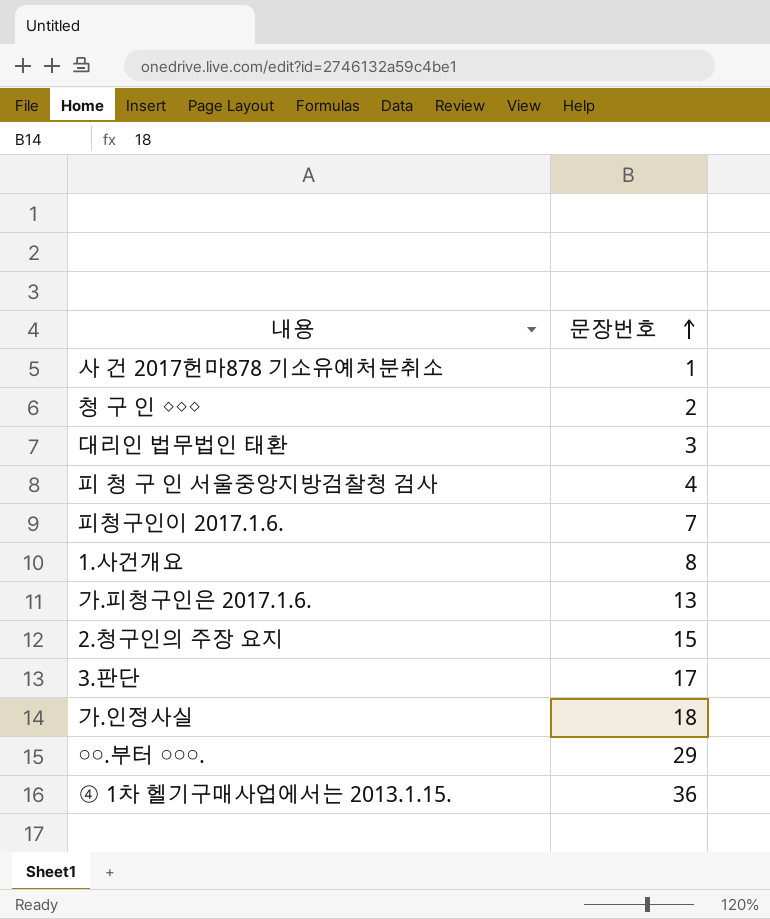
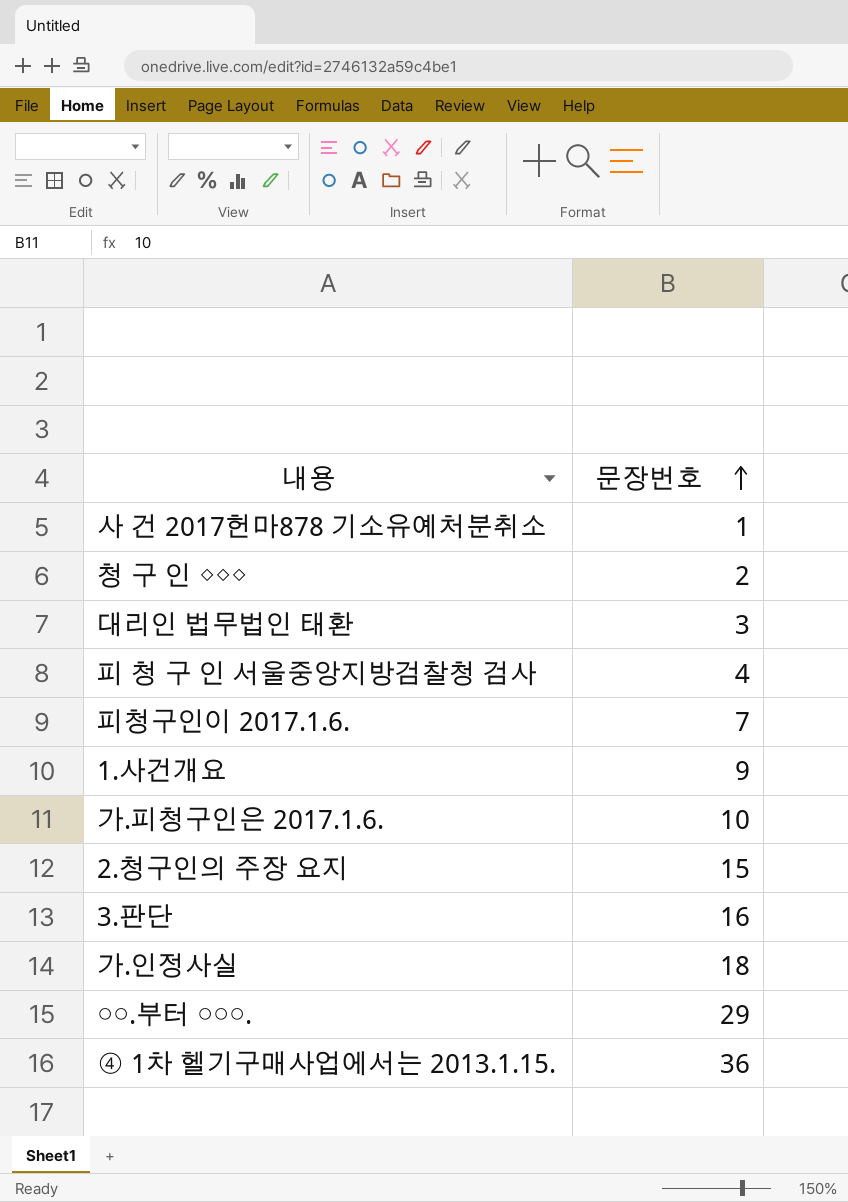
1.사건개요 | 문장번호: 8 -> 9
가.피청구인은 2017.1.6. | 문장번호: 13 -> 10
3.판단 | 문장번호: 17 -> 16

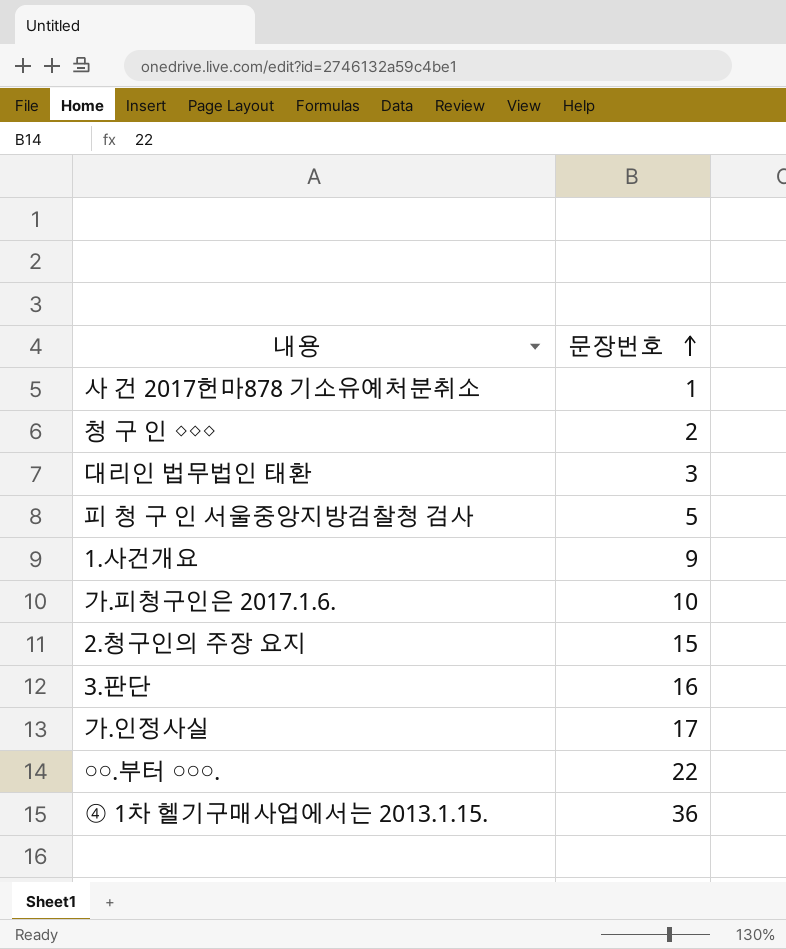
row 피청구인이 2017.1.6.: 7 -> none
피 청 구 인 서울중앙지방검찰청 검사 | 문장번호: 4 -> 5
가.인정사실 | 문장번호: 18 -> 17
○○.부터 ○○○. | 문장번호: 29 -> 22

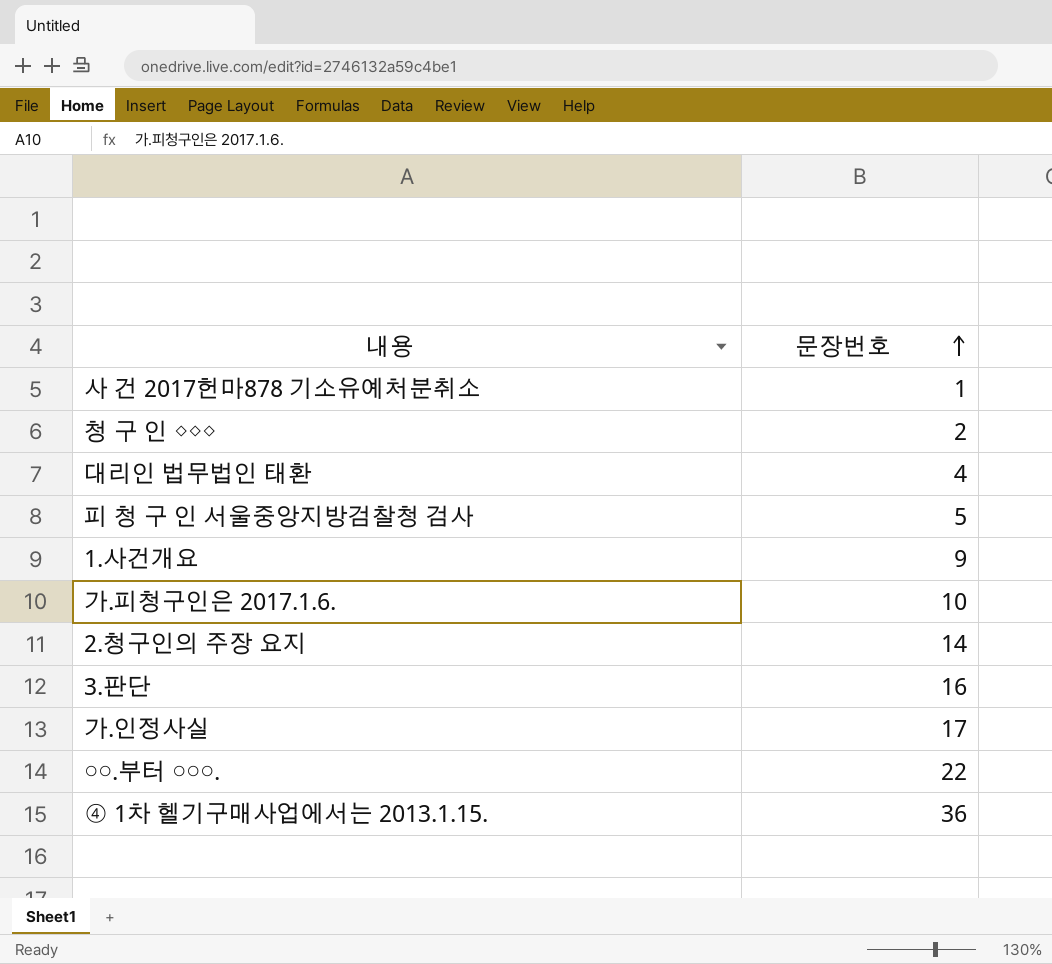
대리인 법무법인 태환 | 문장번호: 3 -> 4
2.청구인의 주장 요지 | 문장번호: 15 -> 14

